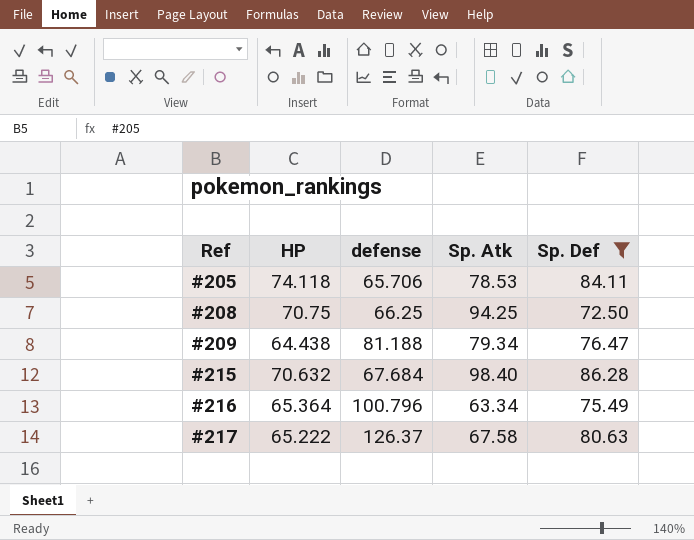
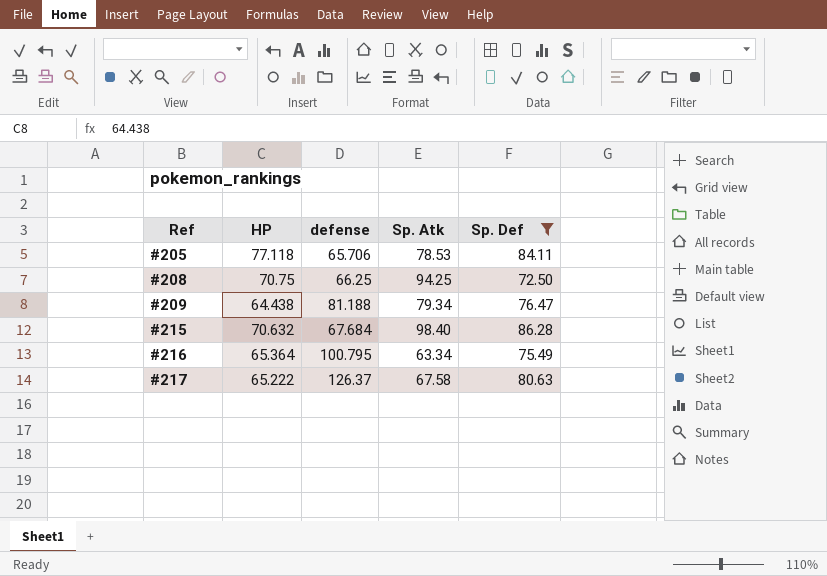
#205 | HP: 74.118 -> 77.118
#216 | defense: 100.796 -> 100.795

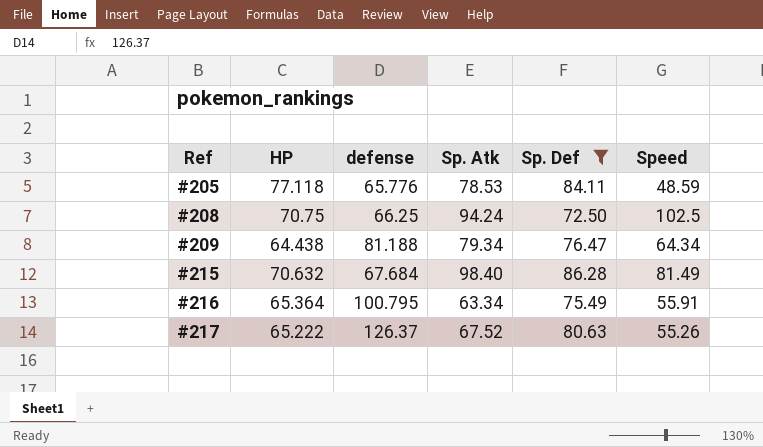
column Speed | position: none -> 6
#205 | defense: 65.706 -> 65.776
#208 | Sp. Atk: 94.25 -> 94.24
#217 | Sp. Atk: 67.58 -> 67.52

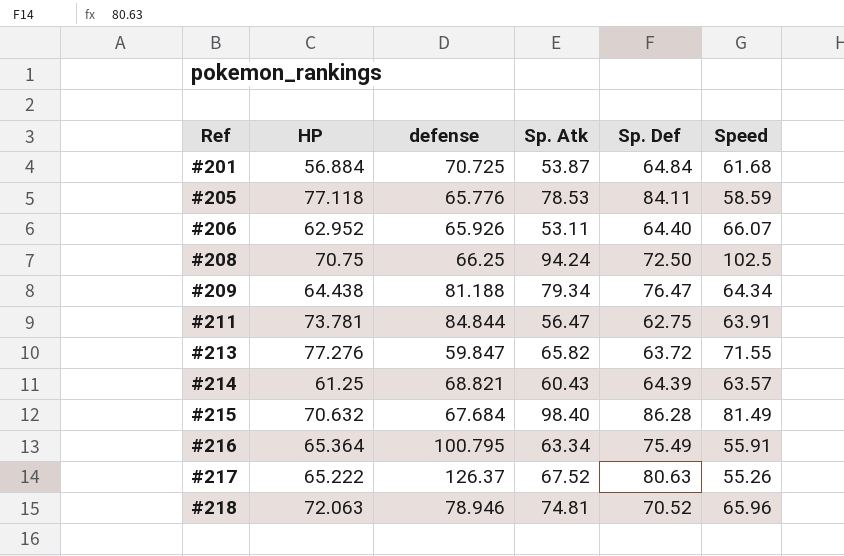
filter: Sp. Def >= 72.50 -> none
#205 | Speed: 48.59 -> 58.59

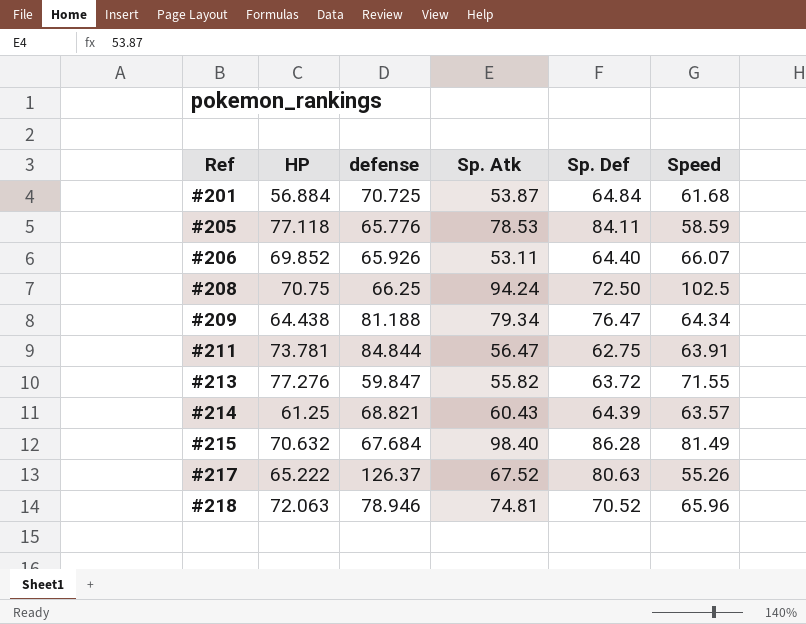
row #216: 65.364 | 100.795 | 63.34 | 75.49 | 55.91 -> none
#206 | HP: 62.952 -> 69.852
#213 | Sp. Atk: 65.82 -> 55.82

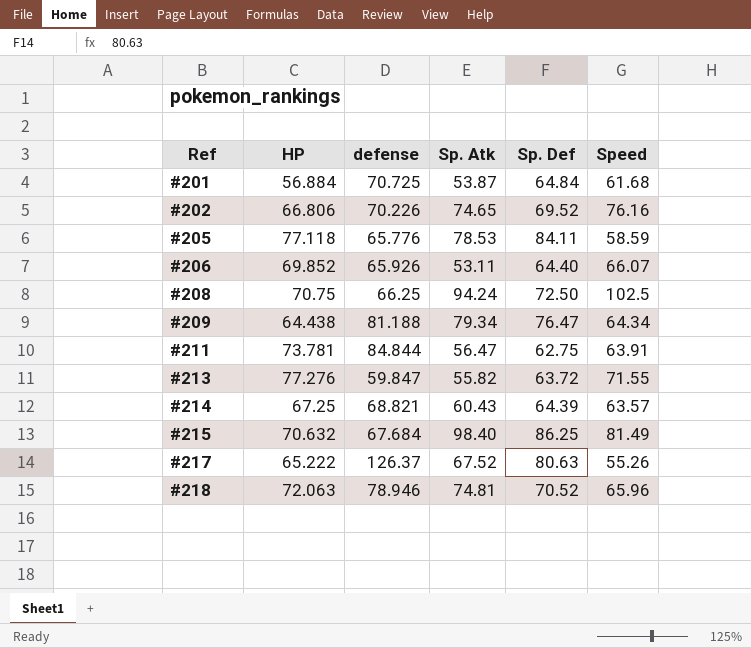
row #202: none -> 66.806 | 70.226 | 74.65 | 69.52 | 76.16
#214 | HP: 61.25 -> 67.25
#215 | Sp. Def: 86.28 -> 86.25

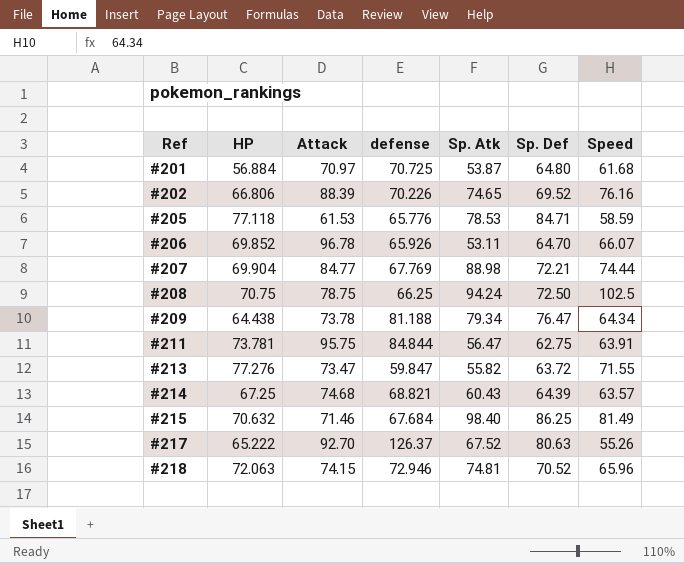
column Attack | position: none -> 3
#201 | Sp. Def: 64.84 -> 64.80
#205 | Sp. Def: 84.11 -> 84.71
#206 | Sp. Def: 64.40 -> 64.70
row #207: none -> 69.904 | 84.77 | 67.769 | 88.98 | 72.21 | 74.44
#218 | defense: 78.946 -> 72.946

